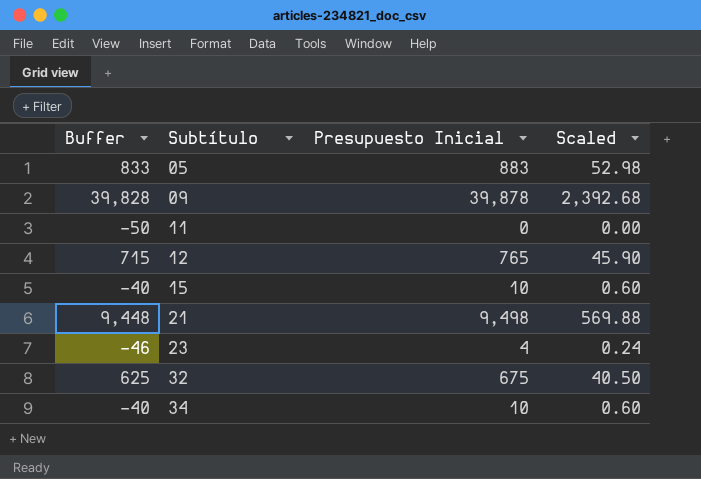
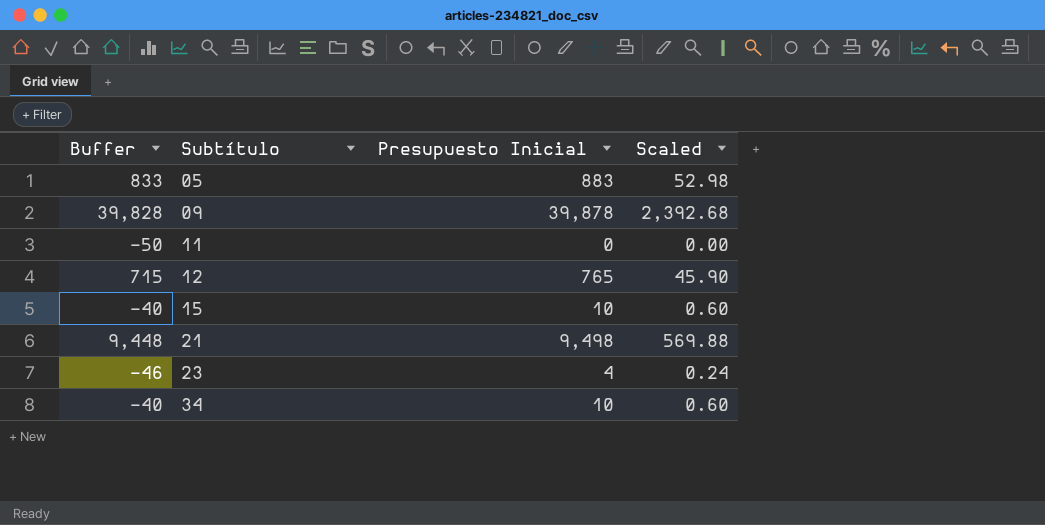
row 32: 625 | 675 | 40.50 -> none

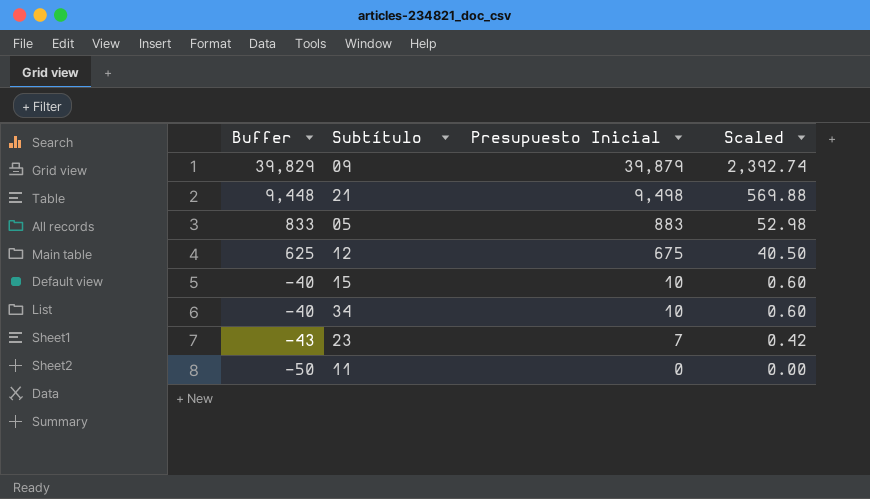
row order: Subtítulo ascending -> Buffer descending
09 | Buffer: 39,828 -> 39,829
09 | Presupuesto Inicial: 39,878 -> 39,879
09 | Scaled: 2,392.68 -> 2,392.74
12 | Buffer: 715 -> 625
12 | Presupuesto Inicial: 765 -> 675
12 | Scaled: 45.90 -> 40.50
23 | Buffer: -46 -> -43
23 | Presupuesto Inicial: 4 -> 7
23 | Scaled: 0.24 -> 0.42

